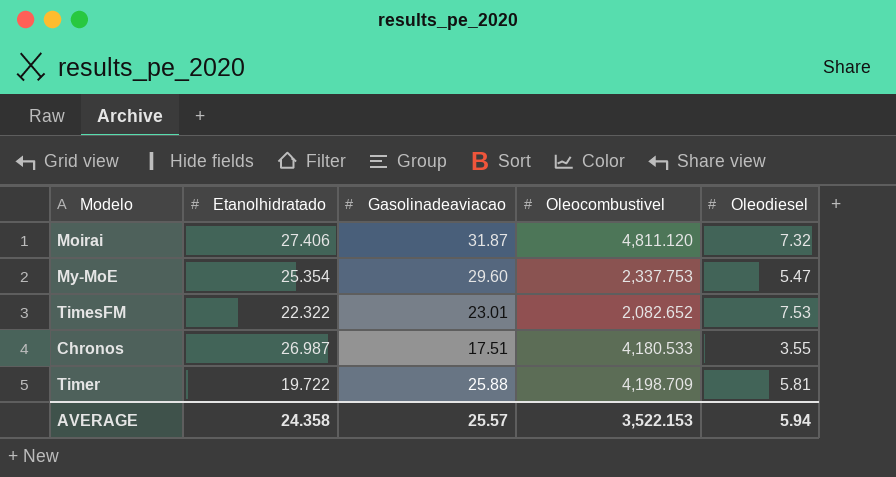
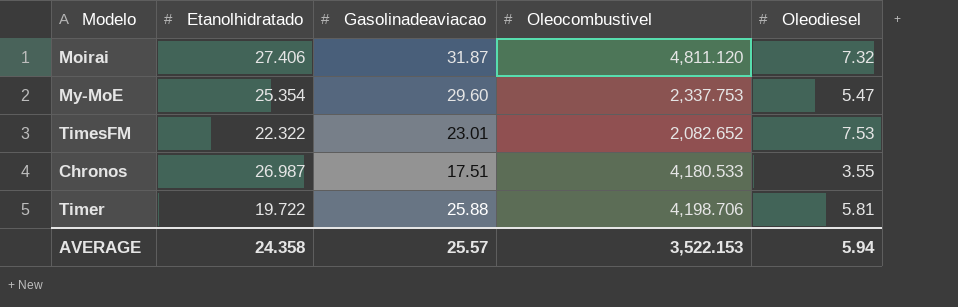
Timer | Oleocombustivel: 4,198.709 -> 4,198.706

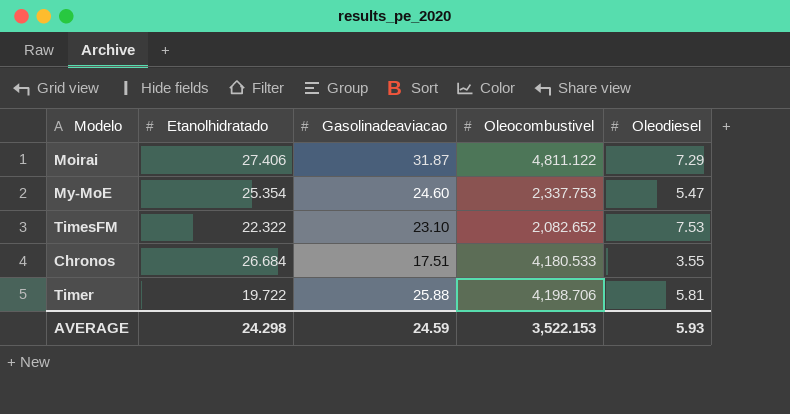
Moirai | Oleocombustivel: 4,811.120 -> 4,811.122
Moirai | Oleodiesel: 7.32 -> 7.29
My-MoE | Gasolinadeaviacao: 29.60 -> 24.60
TimesFM | Gasolinadeaviacao: 23.01 -> 23.10
Chronos | Etanolhidratado: 26.987 -> 26.684
AVERAGE | Etanolhidratado: 24.358 -> 24.298
AVERAGE | Gasolinadeaviacao: 25.57 -> 24.59
AVERAGE | Oleodiesel: 5.94 -> 5.93

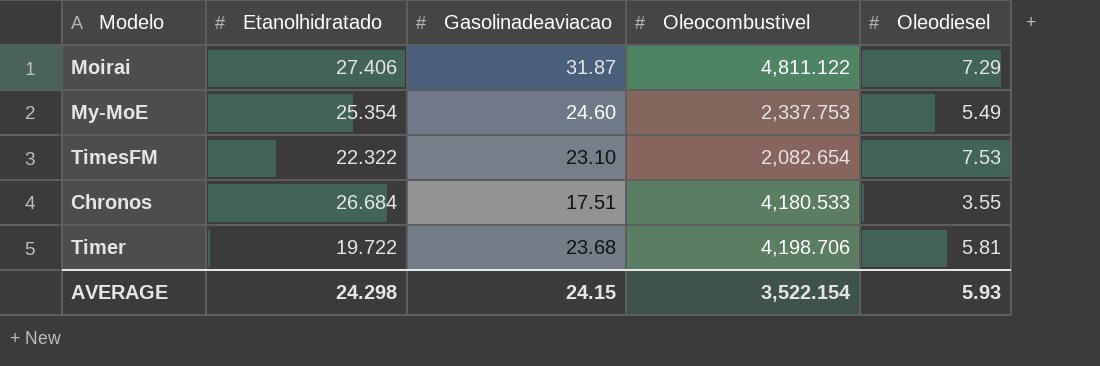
My-MoE | Oleodiesel: 5.47 -> 5.49
TimesFM | Oleocombustivel: 2,082.652 -> 2,082.654
Timer | Gasolinadeaviacao: 25.88 -> 23.68
AVERAGE | Gasolinadeaviacao: 24.59 -> 24.15
AVERAGE | Oleocombustivel: 3,522.153 -> 3,522.154

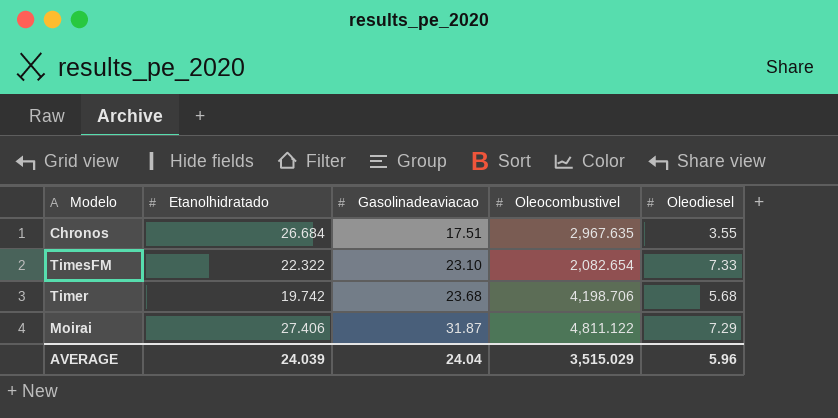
row order: none -> Gasolinadeaviacao ascending
row My-MoE: 25.354 | 24.60 | 2,337.753 | 5.49 -> none
Chronos | Oleocombustivel: 4,180.533 -> 2,967.635
TimesFM | Oleodiesel: 7.53 -> 7.33
Timer | Etanolhidratado: 19.722 -> 19.742
Timer | Oleodiesel: 5.81 -> 5.68
AVERAGE | Etanolhidratado: 24.298 -> 24.039
AVERAGE | Gasolinadeaviacao: 24.15 -> 24.04
AVERAGE | Oleocombustivel: 3,522.154 -> 3,515.029
AVERAGE | Oleodiesel: 5.93 -> 5.96

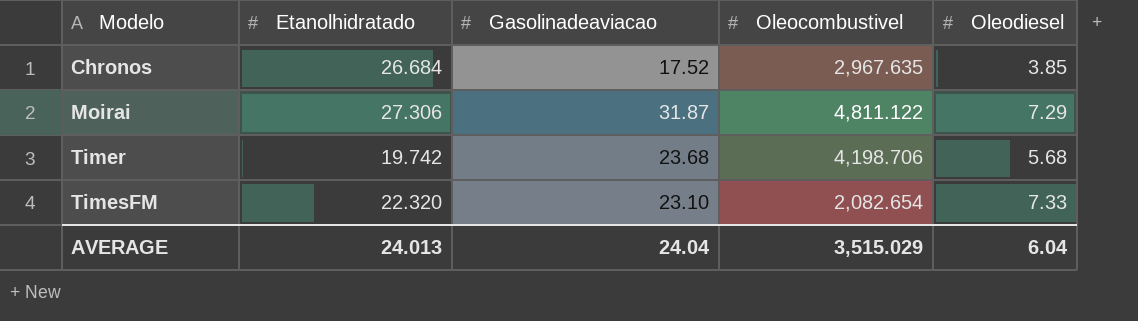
row order: Gasolinadeaviacao ascending -> Modelo ascending
Chronos | Gasolinadeaviacao: 17.51 -> 17.52
Chronos | Oleodiesel: 3.55 -> 3.85
Moirai | Etanolhidratado: 27.406 -> 27.306
TimesFM | Etanolhidratado: 22.322 -> 22.320
AVERAGE | Etanolhidratado: 24.039 -> 24.013
AVERAGE | Oleodiesel: 5.96 -> 6.04

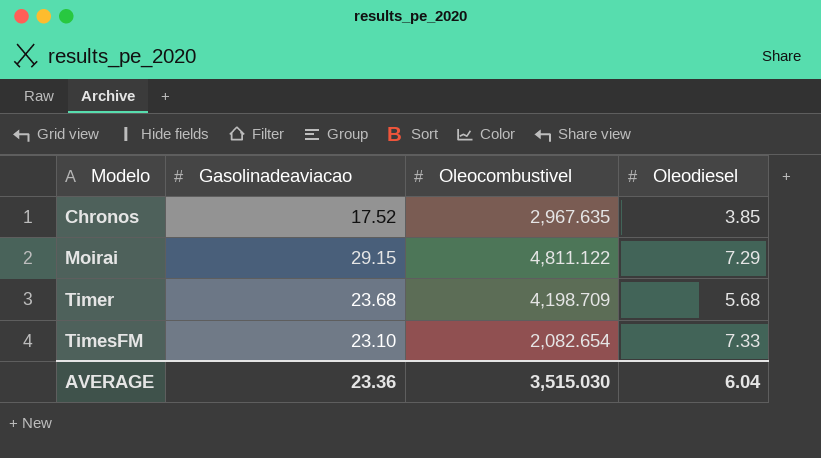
column Etanolhidratado | position: 2 -> none
Moirai | Gasolinadeaviacao: 31.87 -> 29.15
Timer | Oleocombustivel: 4,198.706 -> 4,198.709
AVERAGE | Gasolinadeaviacao: 24.04 -> 23.36
AVERAGE | Oleocombustivel: 3,515.029 -> 3,515.030

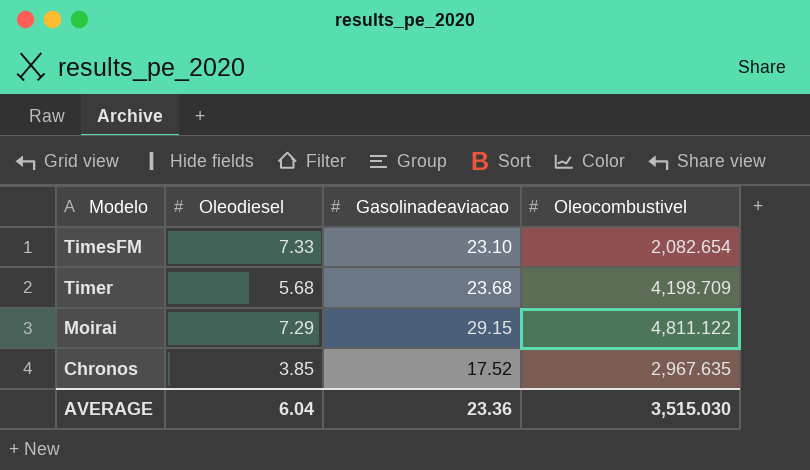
row order: Modelo ascending -> Modelo descending
column Oleodiesel | position: 4 -> 2

